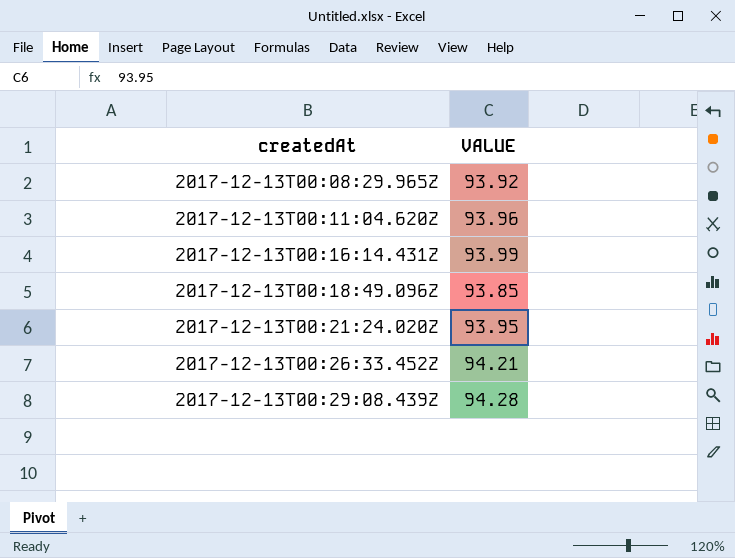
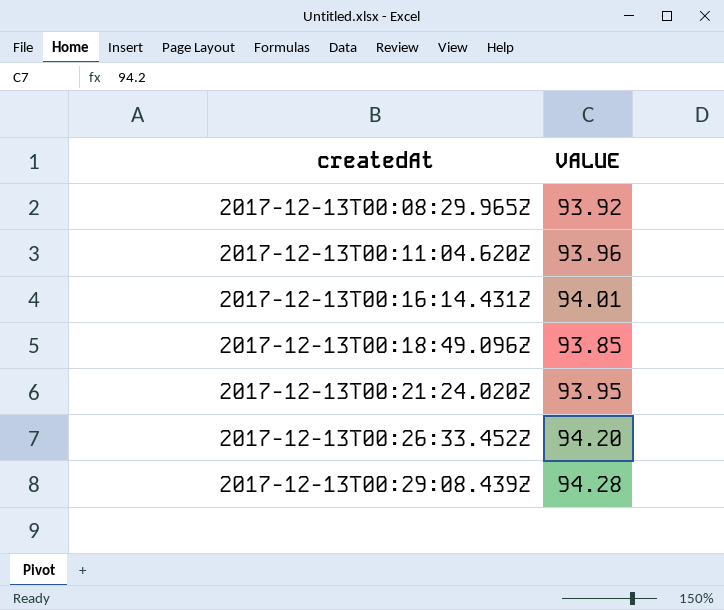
2017-12-13T00:16:14.431Z | VALUE: 93.99 -> 94.01
2017-12-13T00:26:33.452Z | VALUE: 94.21 -> 94.20

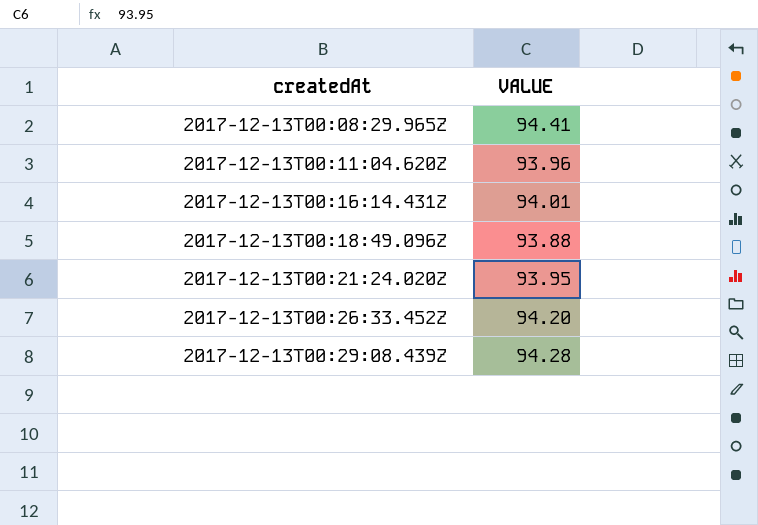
2017-12-13T00:08:29.965Z | VALUE: 93.92 -> 94.41
2017-12-13T00:18:49.096Z | VALUE: 93.85 -> 93.88

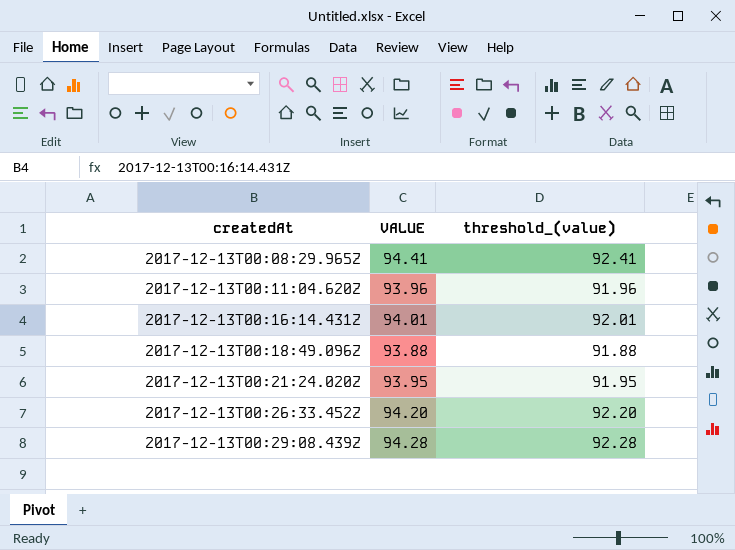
column threshold_(value) | formula: none -> [VALUE] - 2

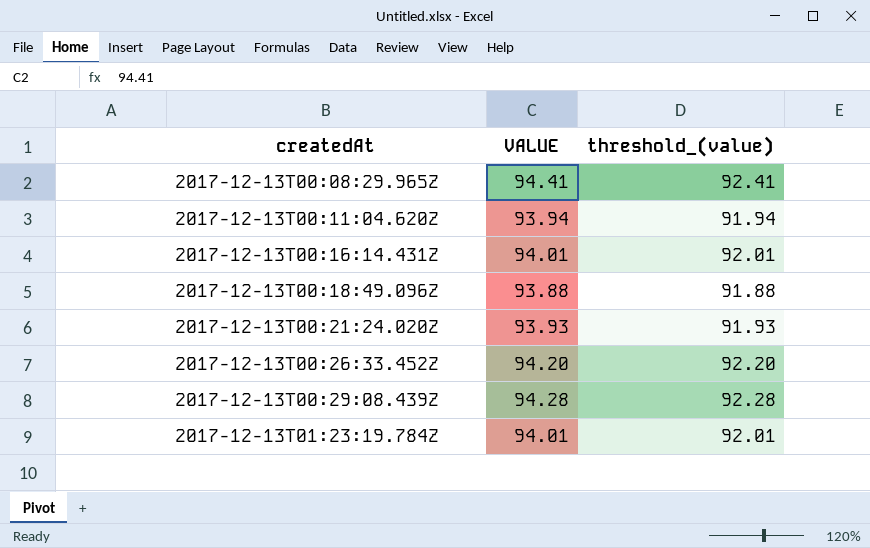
2017-12-13T00:11:04.620Z | VALUE: 93.96 -> 93.94
2017-12-13T00:11:04.620Z | threshold_(value): 91.96 -> 91.94
2017-12-13T00:21:24.020Z | VALUE: 93.95 -> 93.93
2017-12-13T00:21:24.020Z | threshold_(value): 91.95 -> 91.93
row 2017-12-13T01:23:19.784Z: none -> 94.01 | 92.01

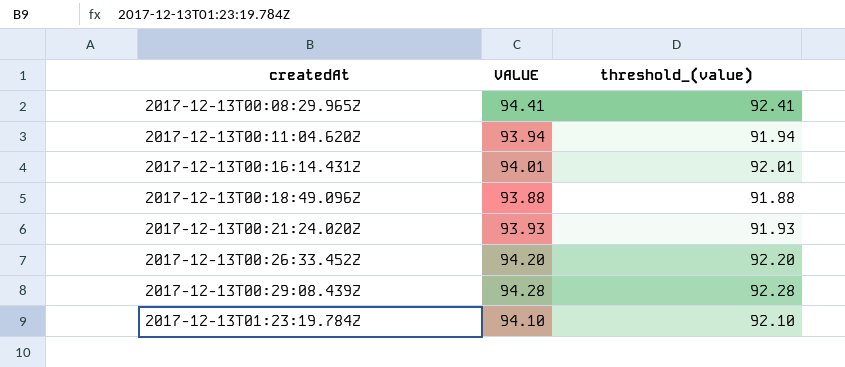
2017-12-13T01:23:19.784Z | VALUE: 94.01 -> 94.10
2017-12-13T01:23:19.784Z | threshold_(value): 92.01 -> 92.10

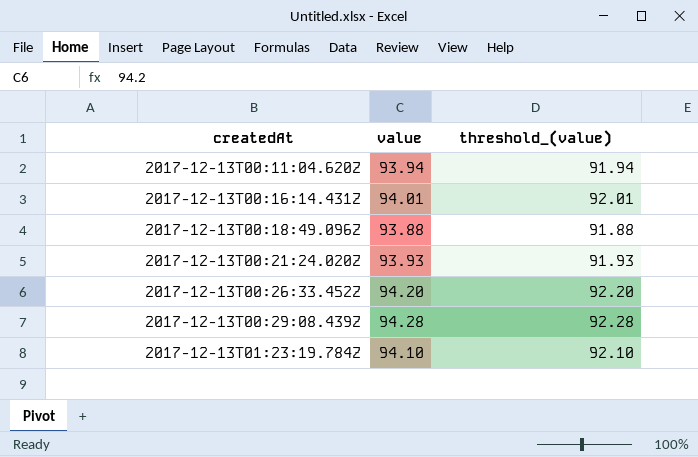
column name: VALUE -> value
row 2017-12-13T00:08:29.965Z: 94.41 | 92.41 -> none

